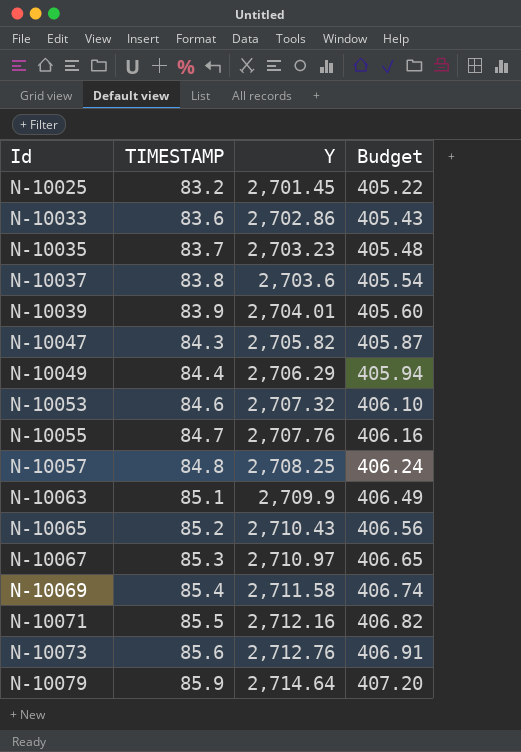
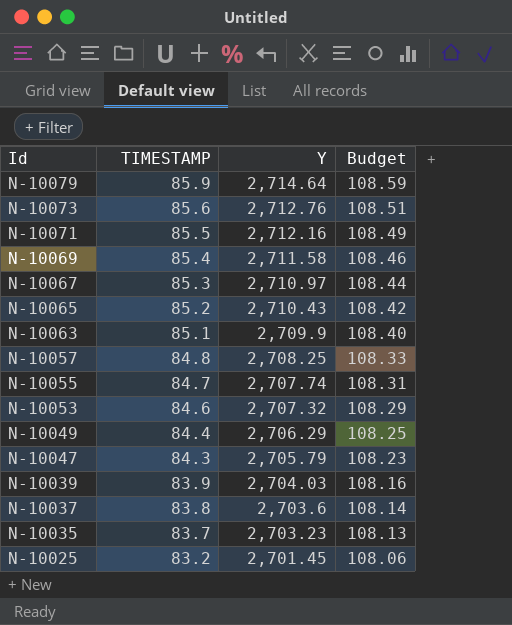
row order: Id ascending -> Id descending
column Budget | formula: [Y] * 0.15 -> [Y] * 0.04
row N-10033: 83.6 | 2,702.86 | 405.43 -> none
N-10055 | Y: 2,707.76 -> 2,707.74
N-10047 | Y: 2,705.82 -> 2,705.79
N-10039 | Y: 2,704.01 -> 2,704.03

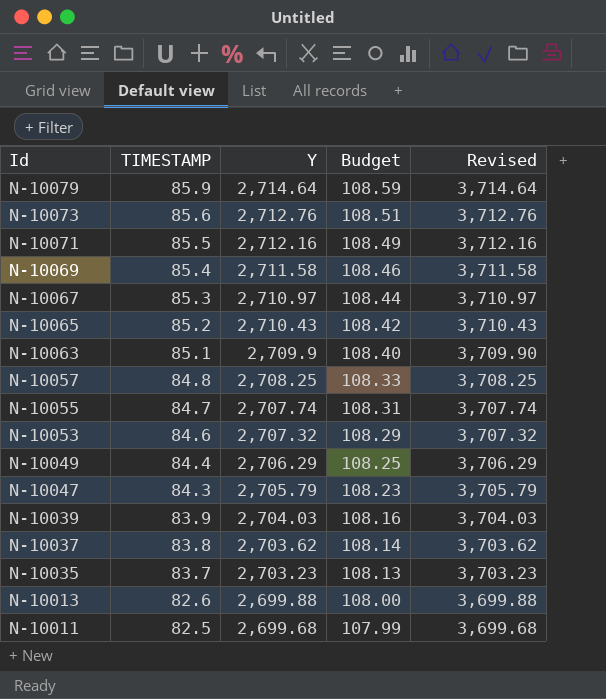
column Revised | formula: none -> [Y] + 1000
row N-10025: 83.2 | 2,701.45 | 108.06 -> none
N-10037 | Y: 2,703.6 -> 2,703.62
row N-10013: none -> 82.6 | 2,699.88 | 108.00 | 3,699.88
row N-10011: none -> 82.5 | 2,699.68 | 107.99 | 3,699.68

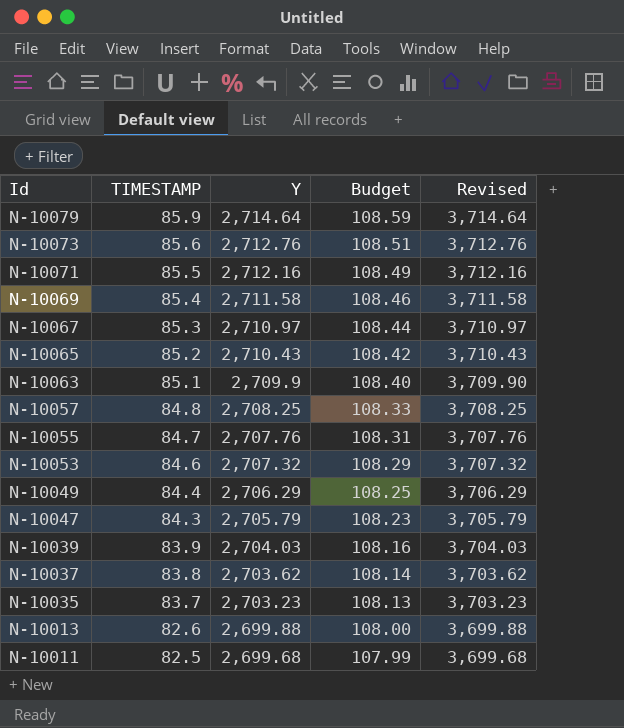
N-10055 | Y: 2,707.74 -> 2,707.76
N-10055 | Revised: 3,707.74 -> 3,707.76

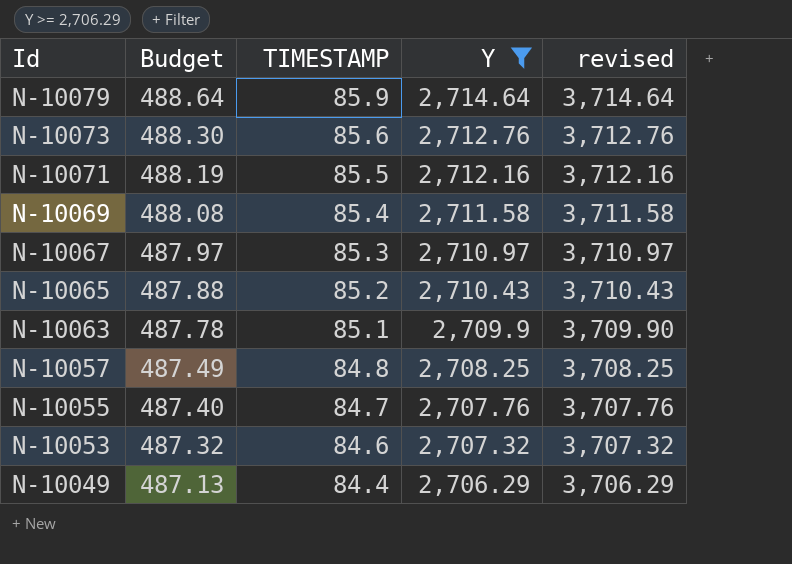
filter: none -> Y >= 2,706.29
column Budget | formula: [Y] * 0.04 -> [Y] * 0.18
column Budget | position: 4 -> 2
column name: Revised -> revised

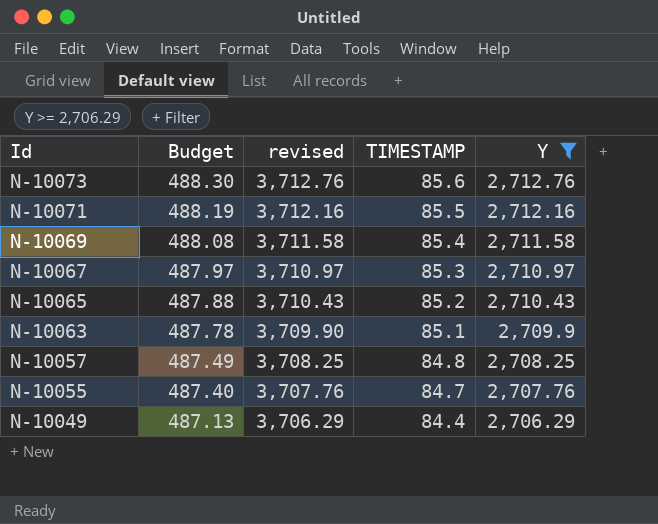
column revised | position: 5 -> 3
row N-10079: 488.64 | 85.9 | 2,714.64 | 3,714.64 -> none
row N-10053: 487.32 | 84.6 | 2,707.32 | 3,707.32 -> none

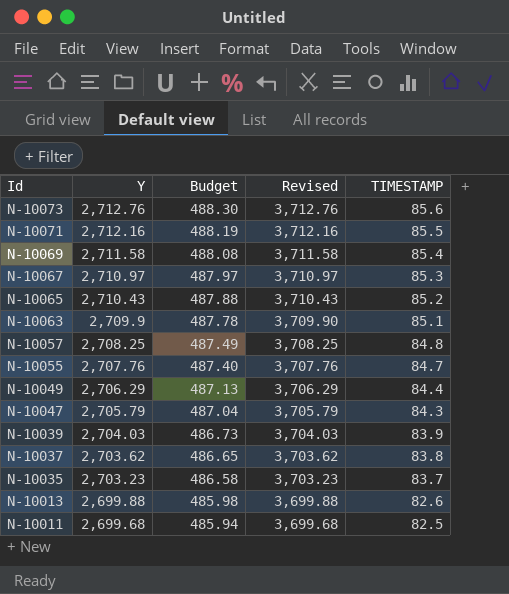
filter: Y >= 2,706.29 -> none
column Y | position: 5 -> 2
column name: revised -> Revised

